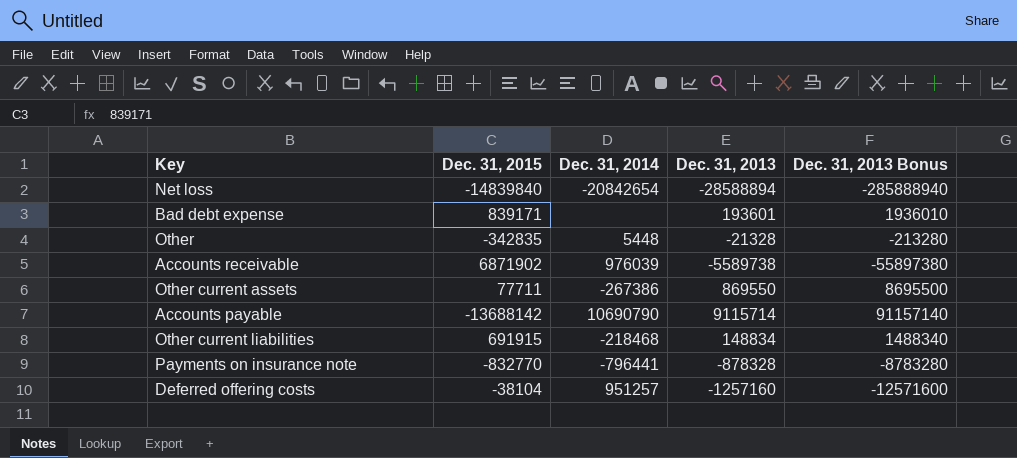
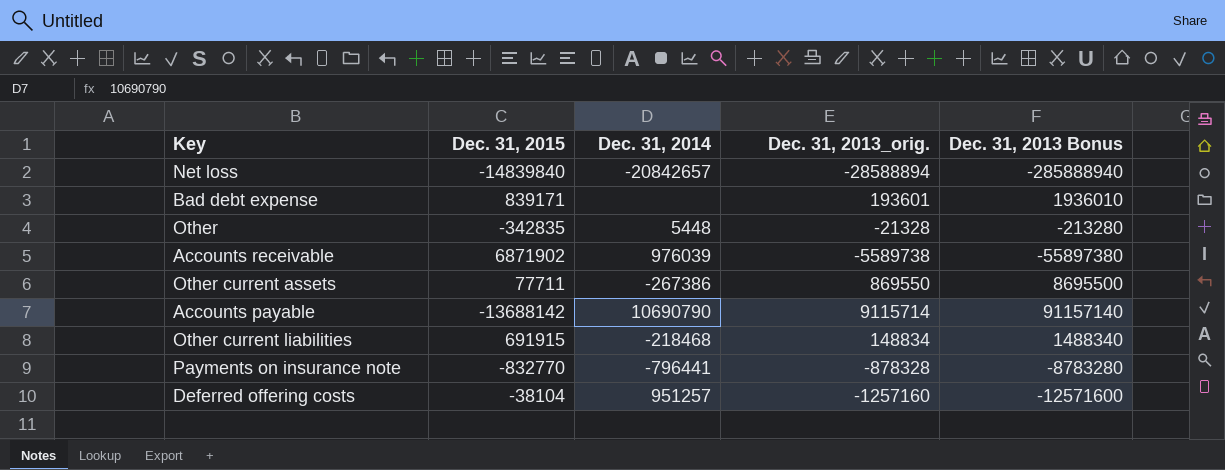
column name: Dec. 31, 2013 -> Dec. 31, 2013_orig.
Net loss | Dec. 31, 2014: -20842654 -> -20842657

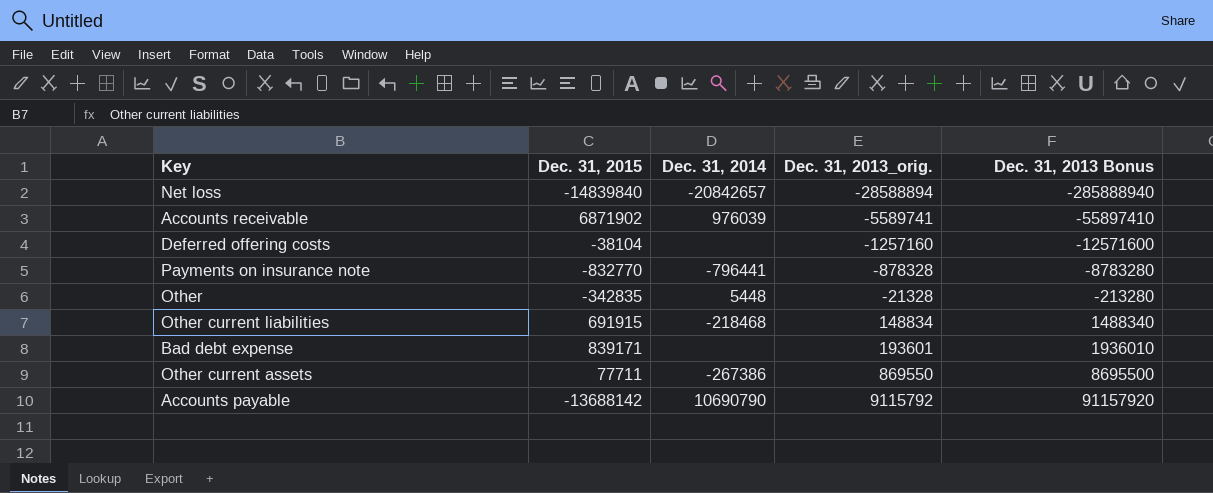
row order: none -> Dec. 31, 2013_orig. ascending
Accounts receivable | Dec. 31, 2013_orig.: -5589738 -> -5589741
Accounts receivable | Dec. 31, 2013 Bonus: -55897380 -> -55897410
Deferred offering costs | Dec. 31, 2014: 951257 -> none
Accounts payable | Dec. 31, 2013_orig.: 9115714 -> 9115792
Accounts payable | Dec. 31, 2013 Bonus: 91157140 -> 91157920

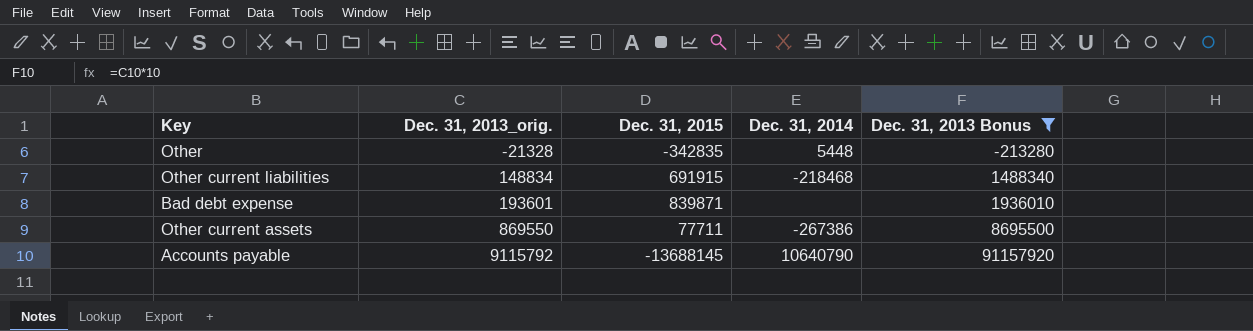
filter: none -> Dec. 31, 2013 Bonus >= -213280
column Dec. 31, 2013_orig. | position: 4 -> 2
Bad debt expense | Dec. 31, 2015: 839171 -> 839871
Accounts payable | Dec. 31, 2015: -13688142 -> -13688145
Accounts payable | Dec. 31, 2014: 10690790 -> 10640790

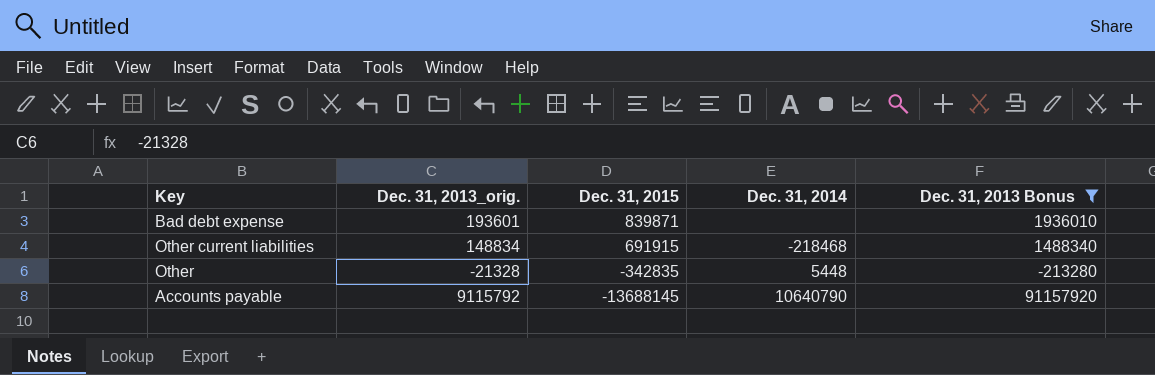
row order: Dec. 31, 2013_orig. ascending -> Dec. 31, 2015 descending
row Other current assets: 869550 | 77711 | -267386 | 8695500 -> none

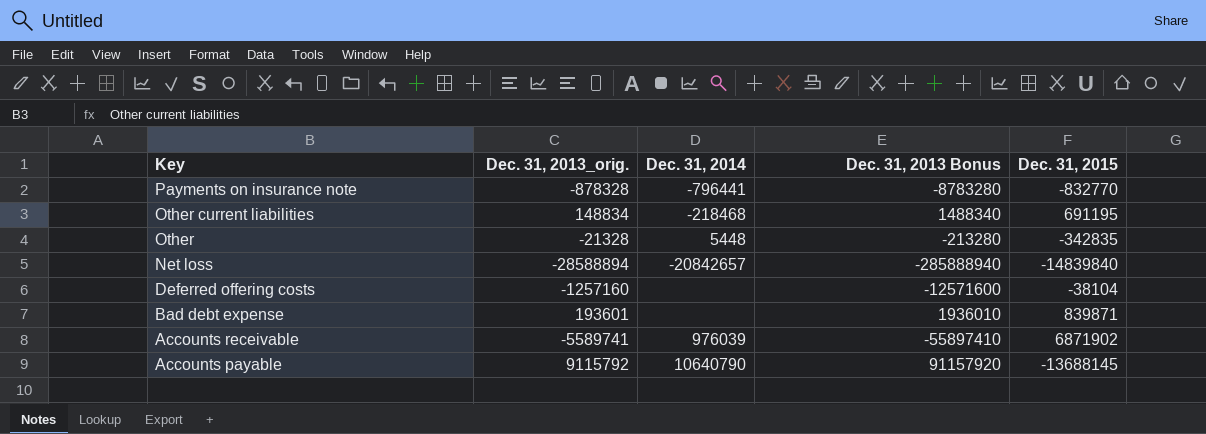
filter: Dec. 31, 2013 Bonus >= -213280 -> none
row order: Dec. 31, 2015 descending -> Key descending
column Dec. 31, 2015 | position: 3 -> 5
Other current liabilities | Dec. 31, 2015: 691915 -> 691195

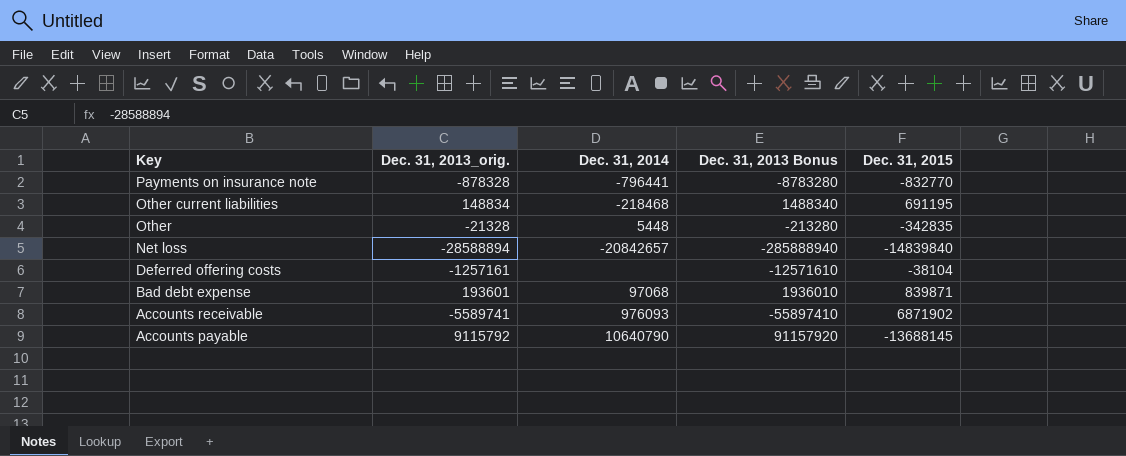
Deferred offering costs | Dec. 31, 2013_orig.: -1257160 -> -1257161
Deferred offering costs | Dec. 31, 2013 Bonus: -12571600 -> -12571610
Bad debt expense | Dec. 31, 2014: none -> 97068
Accounts receivable | Dec. 31, 2014: 976039 -> 976093

